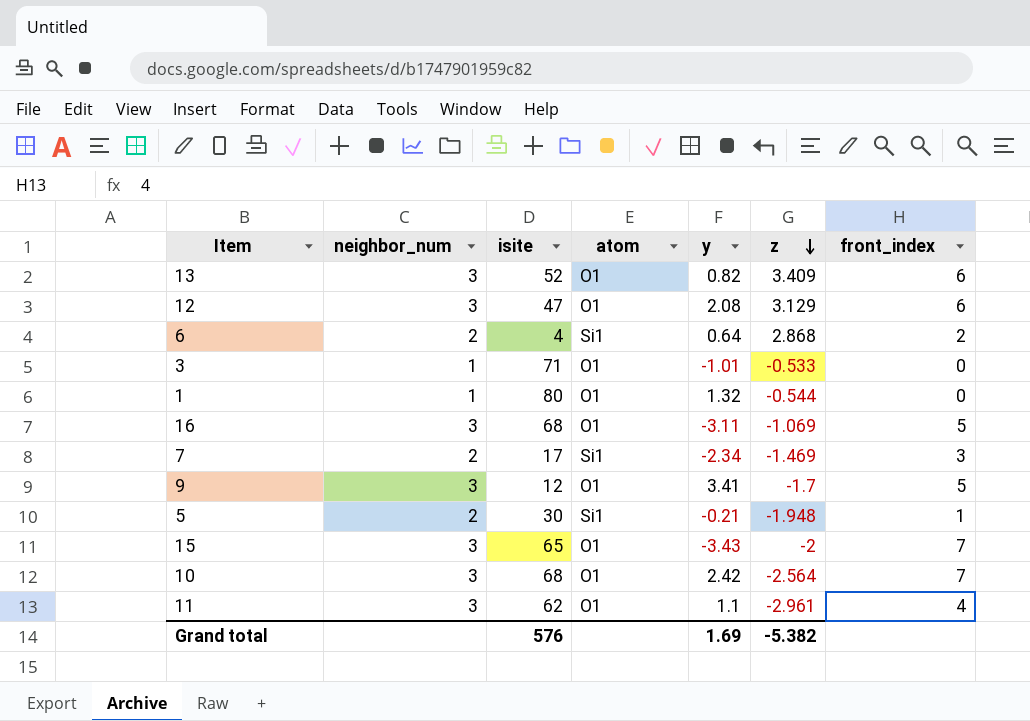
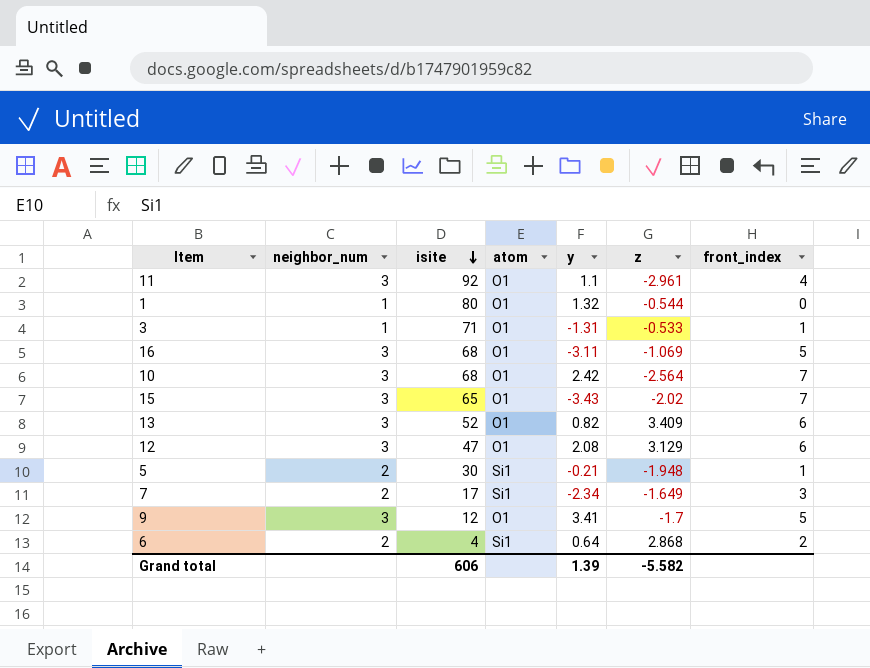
row order: z descending -> isite descending
11 | isite: 62 -> 92
3 | y: -1.01 -> -1.31
3 | front_index: 0 -> 1
15 | z: -2 -> -2.02
7 | z: -1.469 -> -1.649
Grand total | isite: 576 -> 606
Grand total | y: 1.69 -> 1.39
Grand total | z: -5.382 -> -5.582

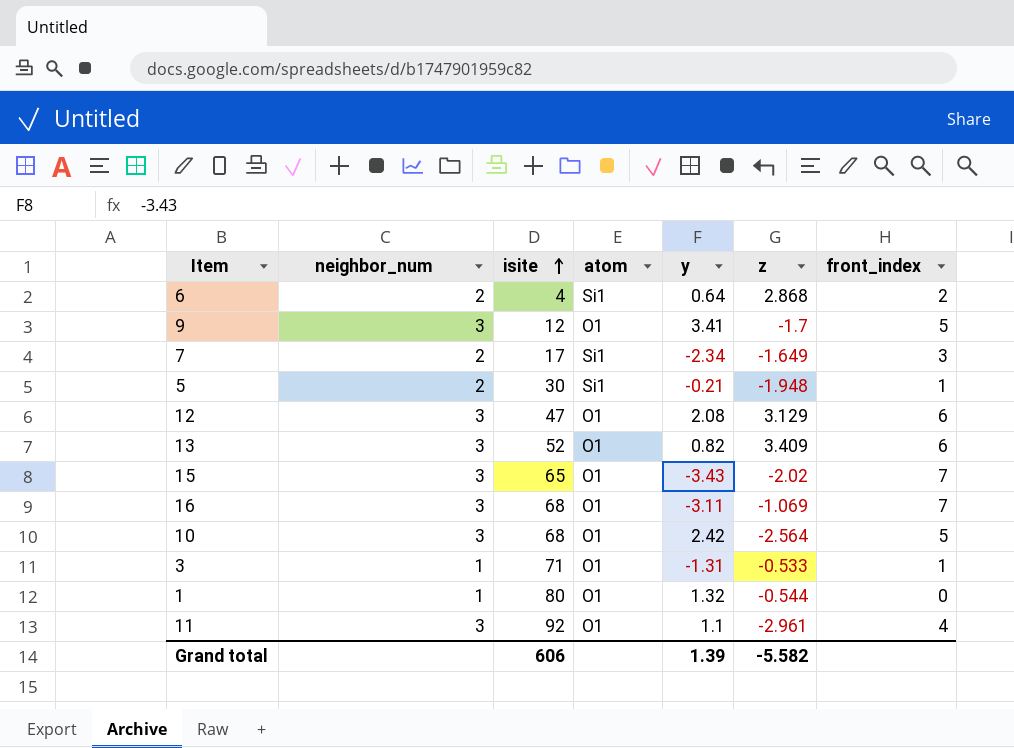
row order: isite descending -> isite ascending
16 | front_index: 5 -> 7
10 | front_index: 7 -> 5

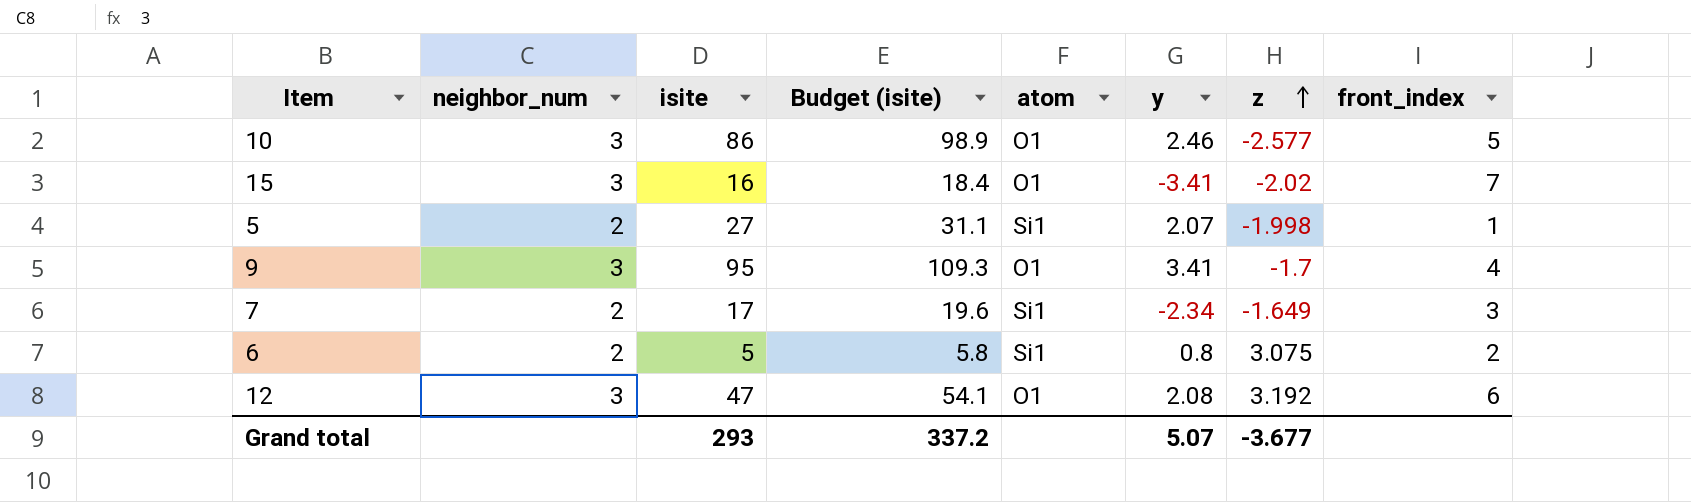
row order: isite ascending -> z ascending
column Budget (isite) | formula: none -> [isite] * 1.15
row 13: 3 | 52 | O1 | 0.82 | 3.409 | 6 -> none
row 16: 3 | 68 | O1 | -3.11 | -1.069 | 7 -> none
row 3: 1 | 71 | O1 | -1.31 | -0.533 | 1 -> none
row 1: 1 | 80 | O1 | 1.32 | -0.544 | 0 -> none
row 11: 3 | 92 | O1 | 1.1 | -2.961 | 4 -> none
10 | isite: 68 -> 86
10 | y: 2.42 -> 2.46
10 | z: -2.564 -> -2.577
15 | isite: 65 -> 16
15 | y: -3.43 -> -3.41
5 | isite: 30 -> 27
5 | y: -0.21 -> 2.07
5 | z: -1.948 -> -1.998
9 | isite: 12 -> 95
9 | front_index: 5 -> 4
6 | isite: 4 -> 5
6 | y: 0.64 -> 0.8
6 | z: 2.868 -> 3.075
12 | z: 3.129 -> 3.192
Grand total | isite: 606 -> 293
Grand total | y: 1.39 -> 5.07
Grand total | z: -5.582 -> -3.677

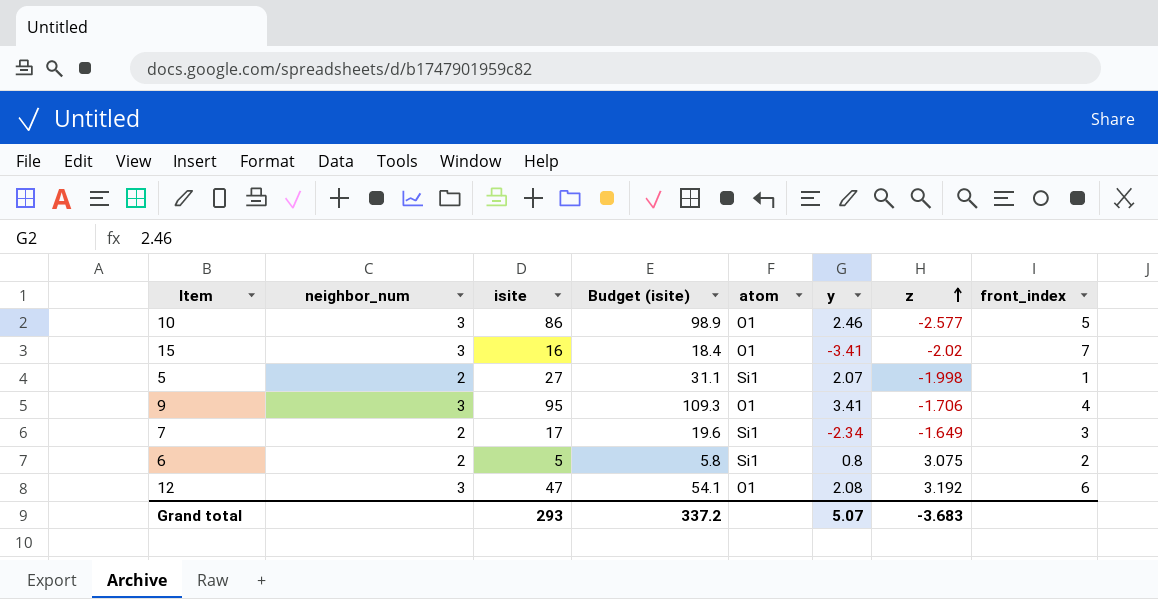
9 | z: -1.7 -> -1.706
Grand total | z: -3.677 -> -3.683

